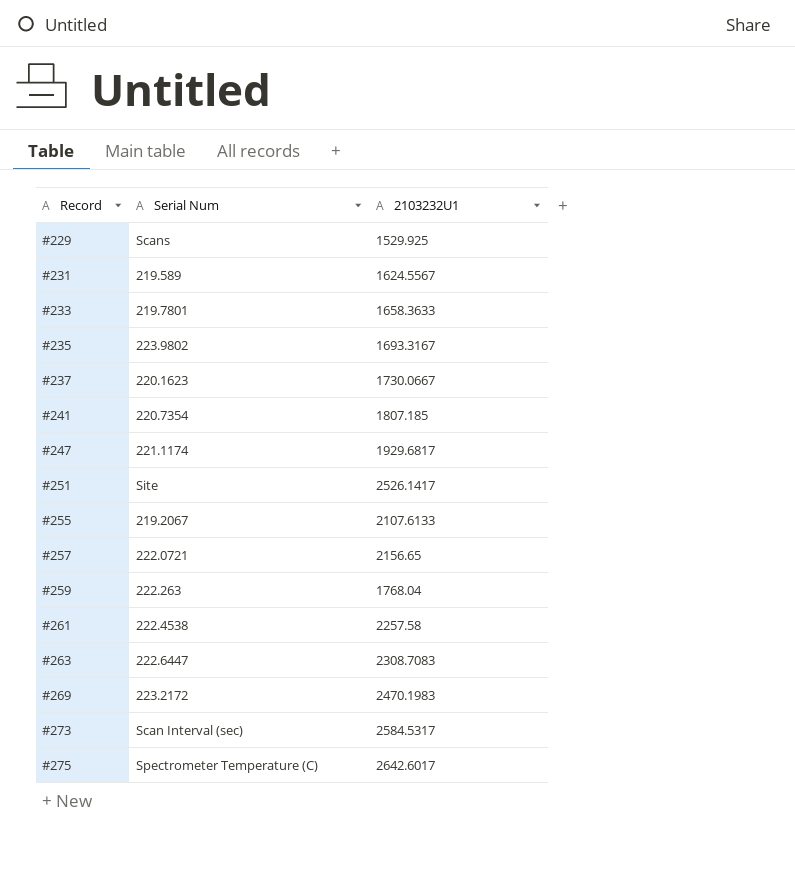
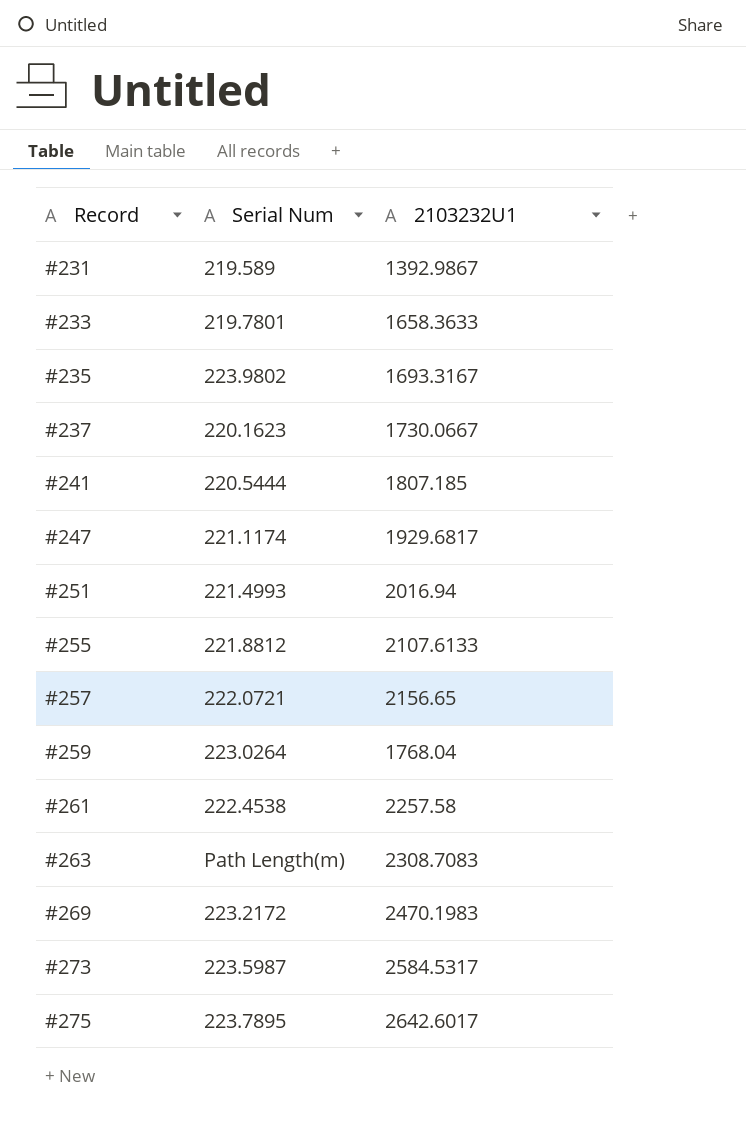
row #229: Scans | 1529.925 -> none
#231 | 2103232U1: 1624.5567 -> 1392.9867
#241 | Serial Num: 220.7354 -> 220.5444
#251 | Serial Num: Site -> 221.4993
#251 | 2103232U1: 2526.1417 -> 2016.94
#255 | Serial Num: 219.2067 -> 221.8812
#259 | Serial Num: 222.263 -> 223.0264
#263 | Serial Num: 222.6447 -> Path Length(m)
#273 | Serial Num: Scan Interval (sec) -> 223.5987
#275 | Serial Num: Spectrometer Temperature (C) -> 223.7895

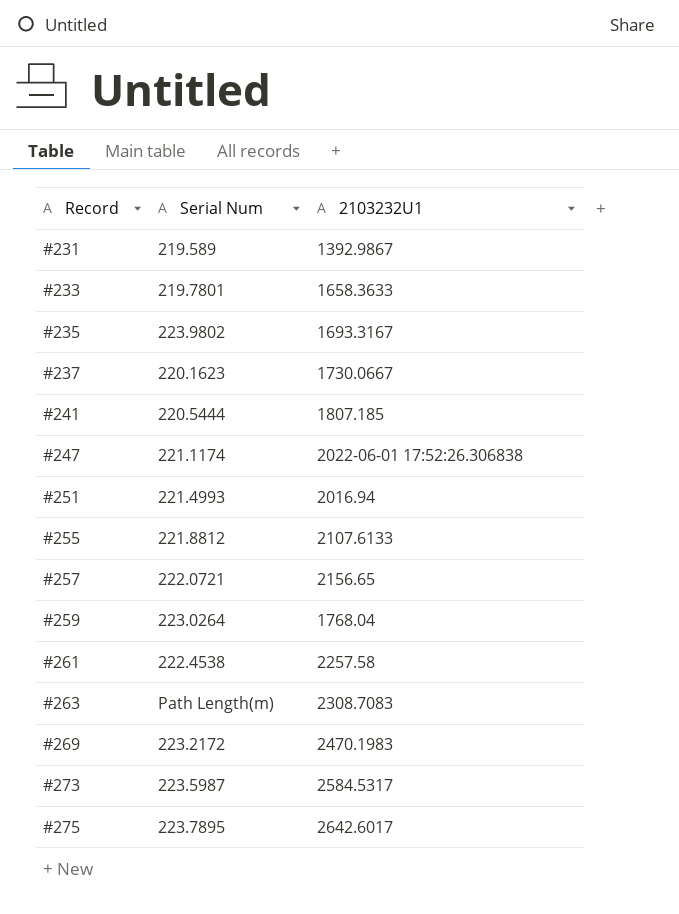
#247 | 2103232U1: 1929.6817 -> 2022-06-01 17:52:26.306838

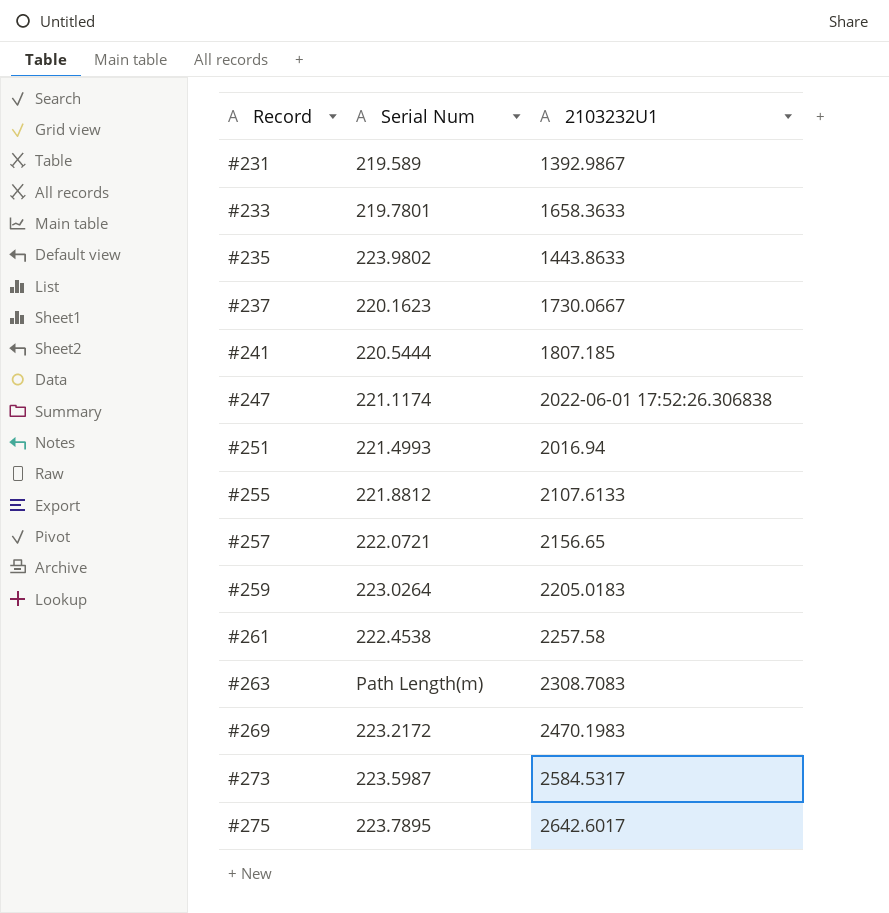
#235 | 2103232U1: 1693.3167 -> 1443.8633
#259 | 2103232U1: 1768.04 -> 2205.0183

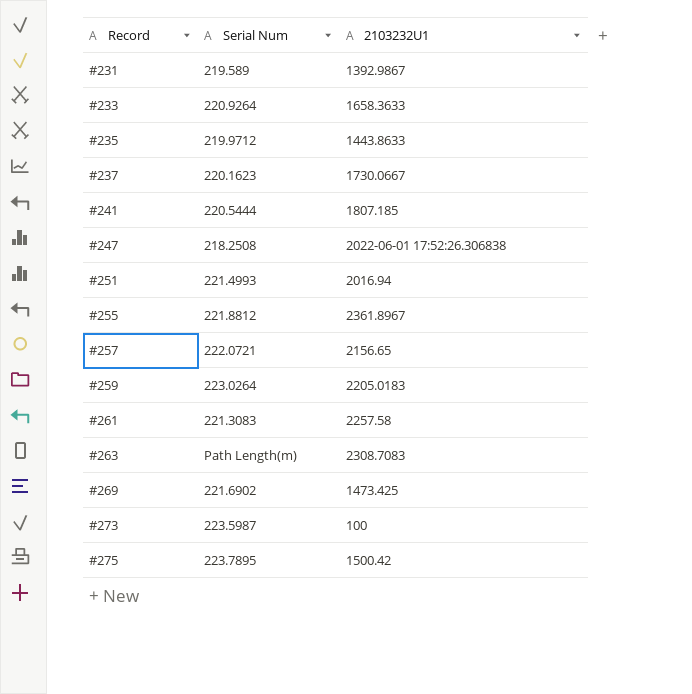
#233 | Serial Num: 219.7801 -> 220.9264
#235 | Serial Num: 223.9802 -> 219.9712
#247 | Serial Num: 221.1174 -> 218.2508
#255 | 2103232U1: 2107.6133 -> 2361.8967
#261 | Serial Num: 222.4538 -> 221.3083
#269 | Serial Num: 223.2172 -> 221.6902
#269 | 2103232U1: 2470.1983 -> 1473.425
#273 | 2103232U1: 2584.5317 -> 100
#275 | 2103232U1: 2642.6017 -> 1500.42

